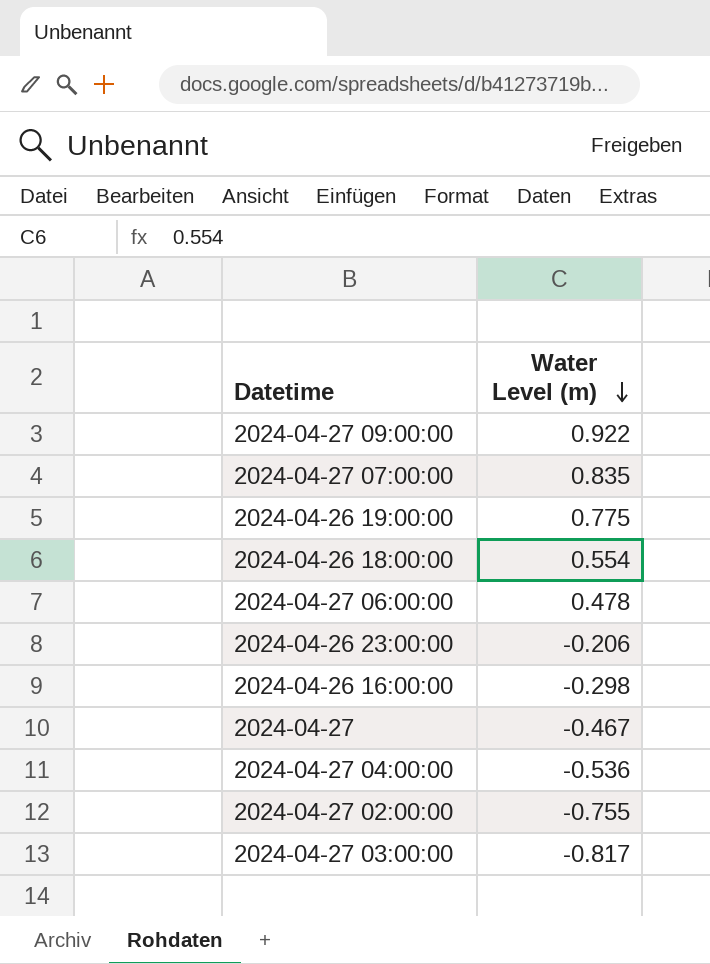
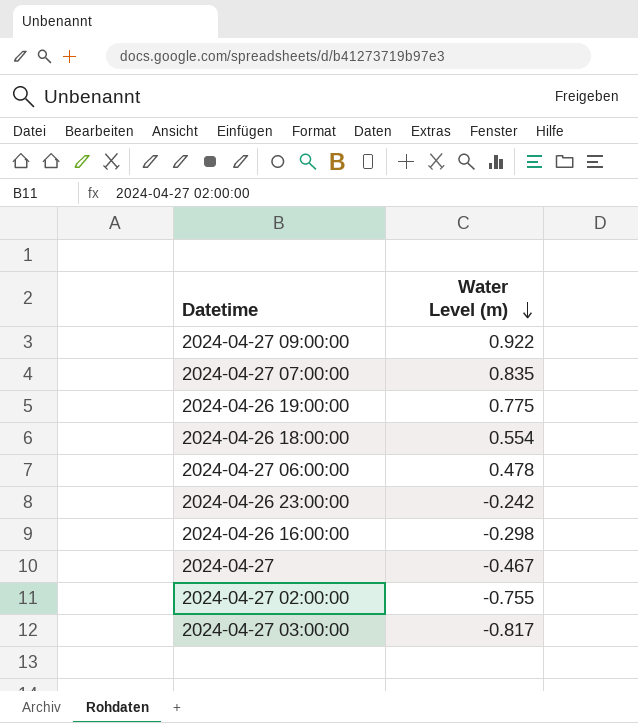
row 2024-04-27 04:00:00: -0.536 -> none
2024-04-26 23:00:00 | Water Level (m): -0.206 -> -0.242

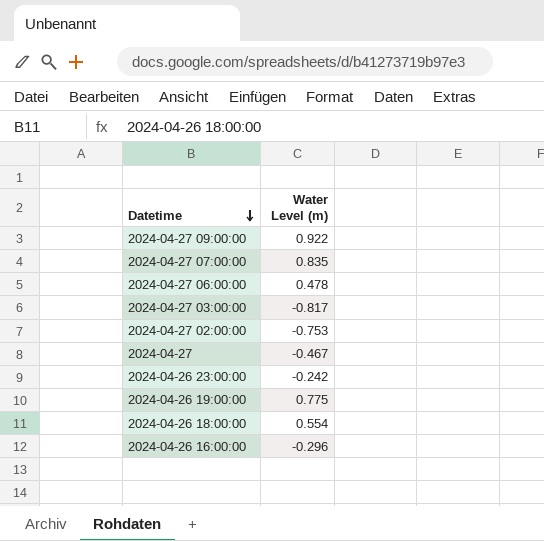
row order: Water Level (m) descending -> Datetime descending
2024-04-27 02:00:00 | Water Level (m): -0.755 -> -0.753
2024-04-26 16:00:00 | Water Level (m): -0.298 -> -0.296

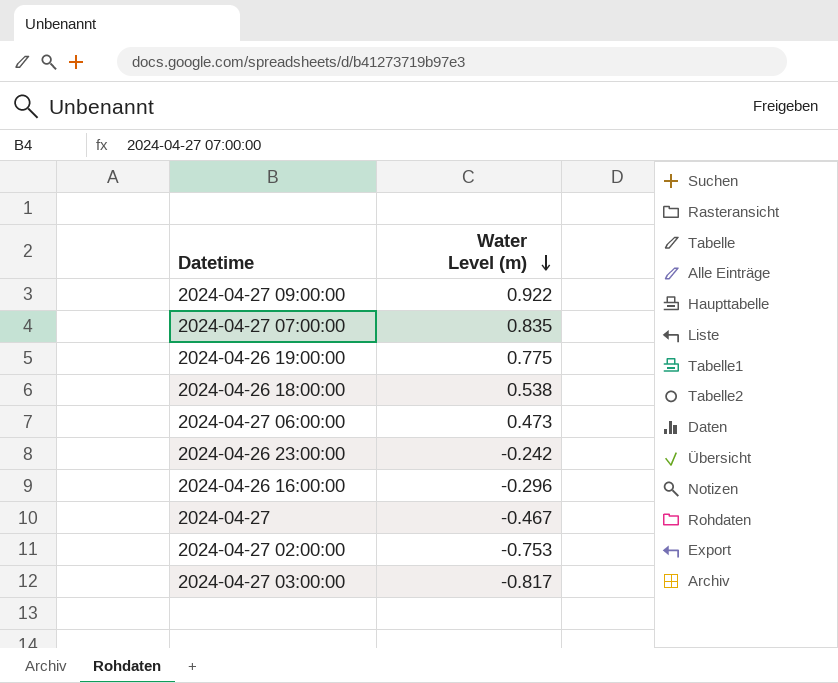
row order: Datetime descending -> Water Level (m) descending
2024-04-26 18:00:00 | Water Level (m): 0.554 -> 0.538
2024-04-27 06:00:00 | Water Level (m): 0.478 -> 0.473

